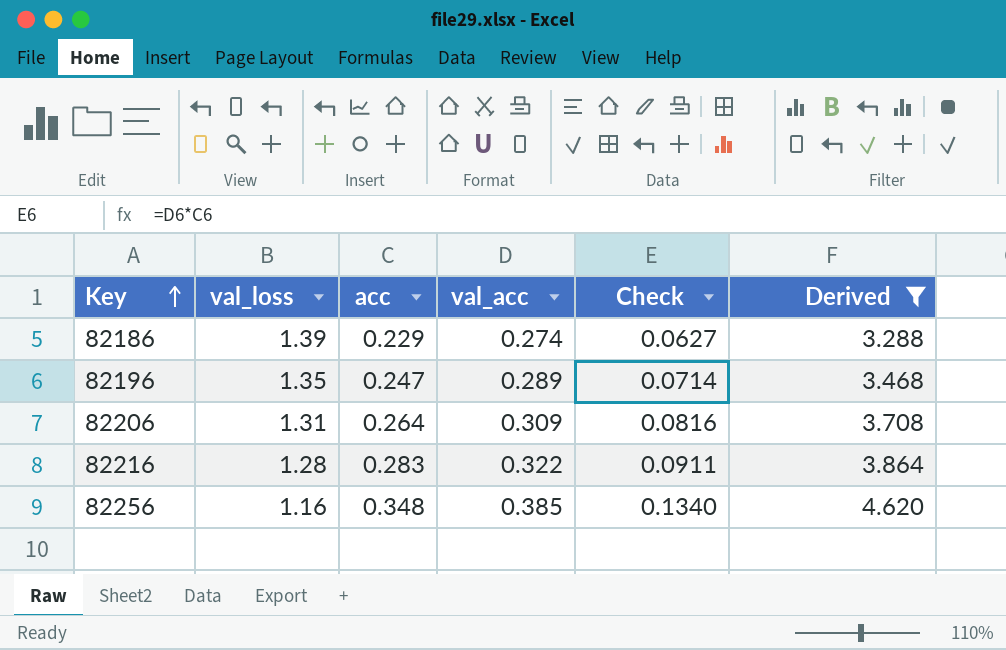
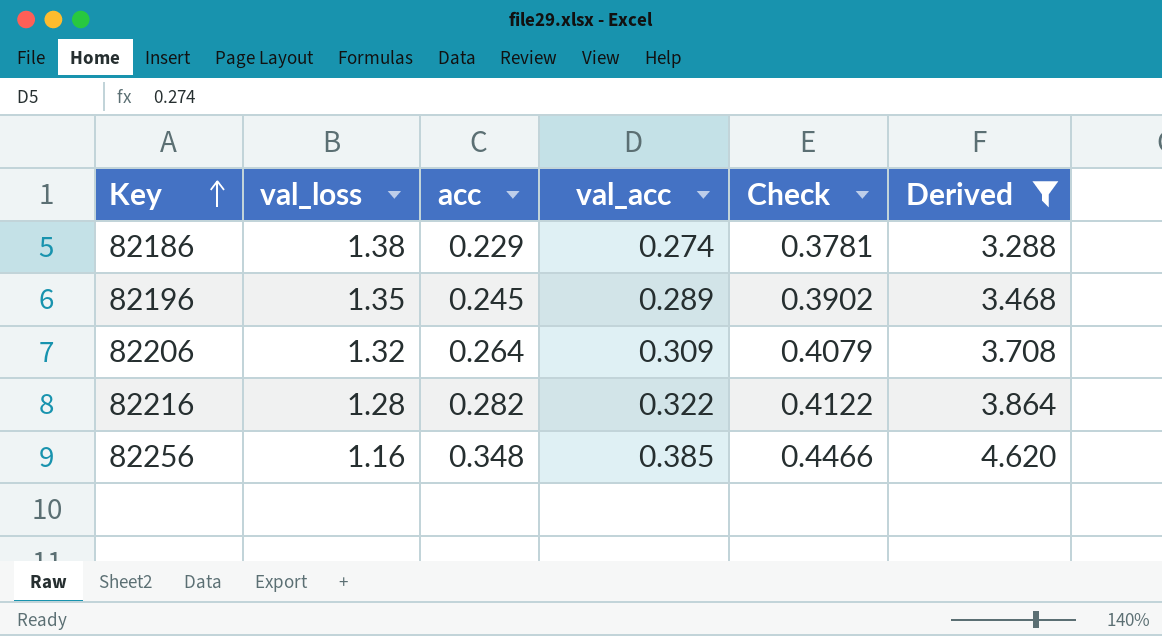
column Check | formula: [acc] * [val_acc] -> [val_loss] * [val_acc]
82186 | val_loss: 1.39 -> 1.38
82196 | acc: 0.247 -> 0.245
82206 | val_loss: 1.31 -> 1.32
82216 | acc: 0.283 -> 0.282

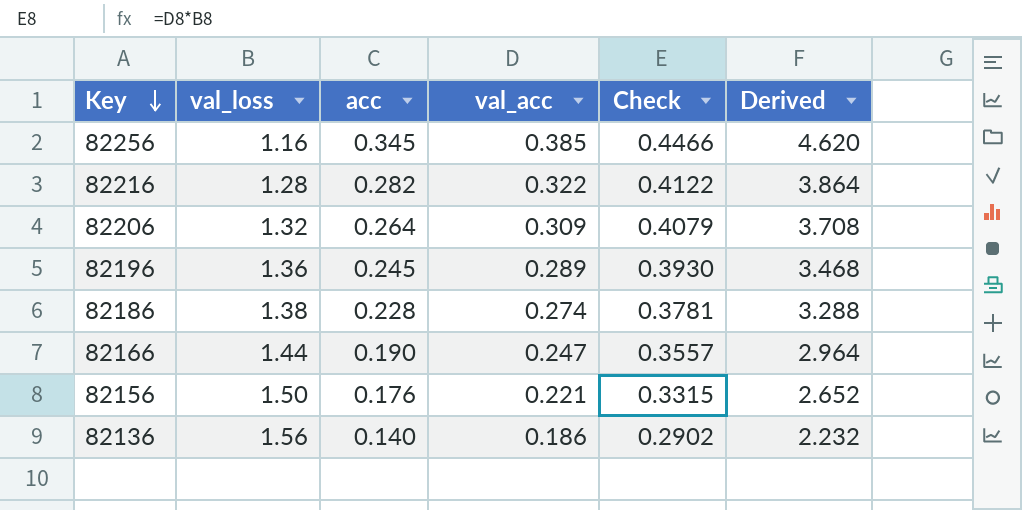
filter: Derived >= 3.288 -> none
row order: Key ascending -> Key descending
82256 | acc: 0.348 -> 0.345
82196 | val_loss: 1.35 -> 1.36
82196 | Check: 0.3902 -> 0.3930
82186 | acc: 0.229 -> 0.228

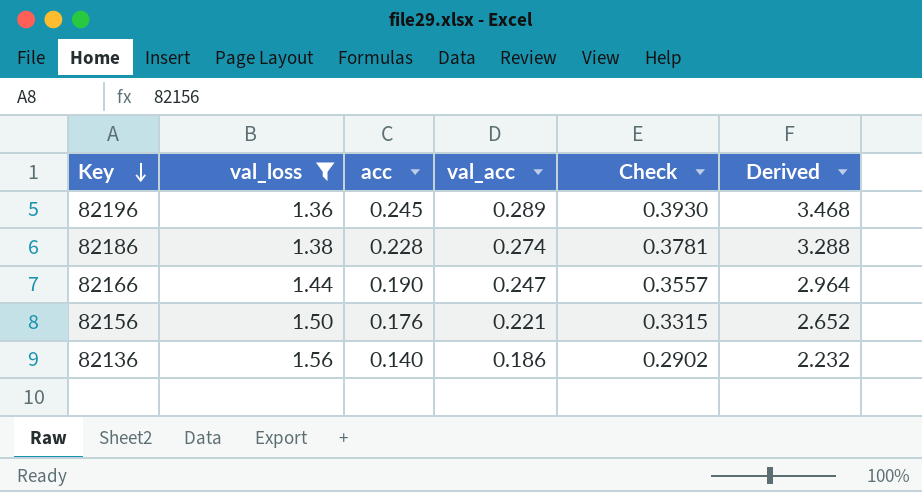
filter: none -> val_loss >= 1.36

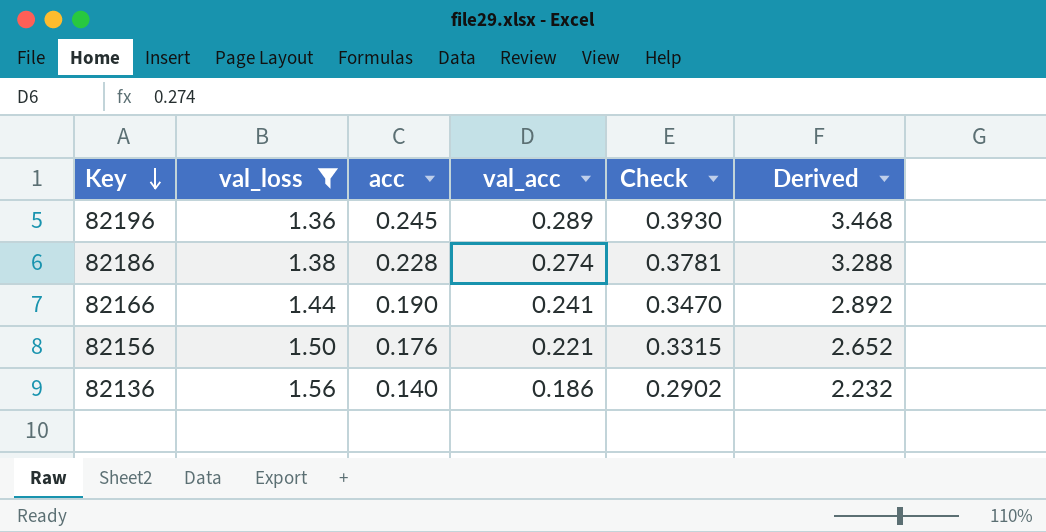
82166 | val_acc: 0.247 -> 0.241
82166 | Check: 0.3557 -> 0.3470
82166 | Derived: 2.964 -> 2.892

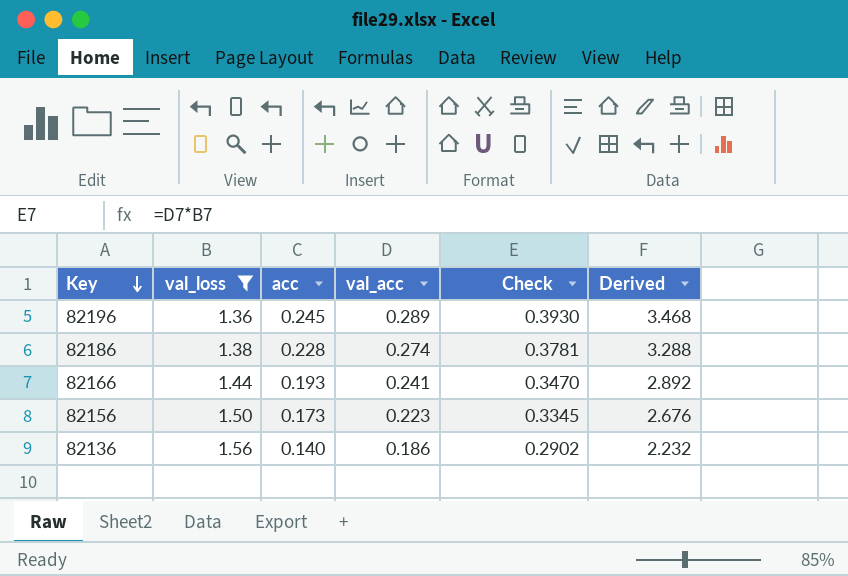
82166 | acc: 0.190 -> 0.193
82156 | acc: 0.176 -> 0.173
82156 | val_acc: 0.221 -> 0.223
82156 | Check: 0.3315 -> 0.3345
82156 | Derived: 2.652 -> 2.676

